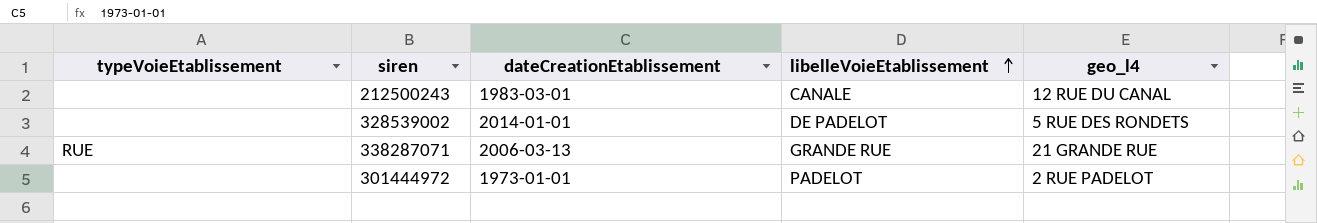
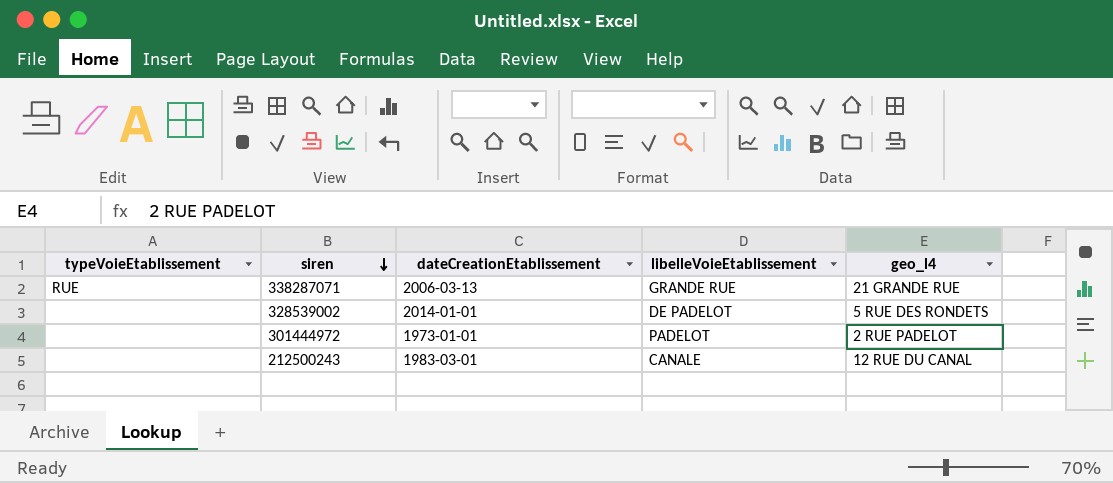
row order: libelleVoieEtablissement ascending -> siren descending

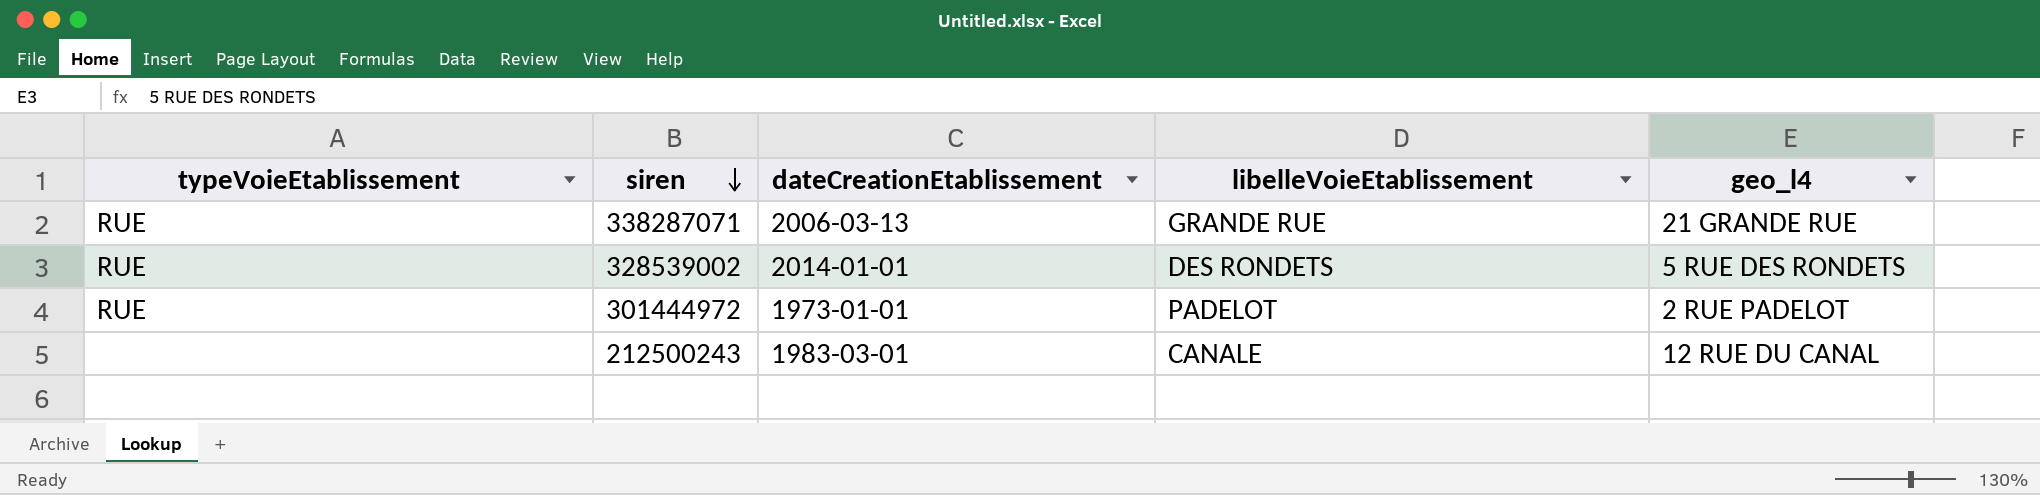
328539002 | typeVoieEtablissement: none -> RUE
328539002 | libelleVoieEtablissement: DE PADELOT -> DES RONDETS
301444972 | typeVoieEtablissement: none -> RUE

